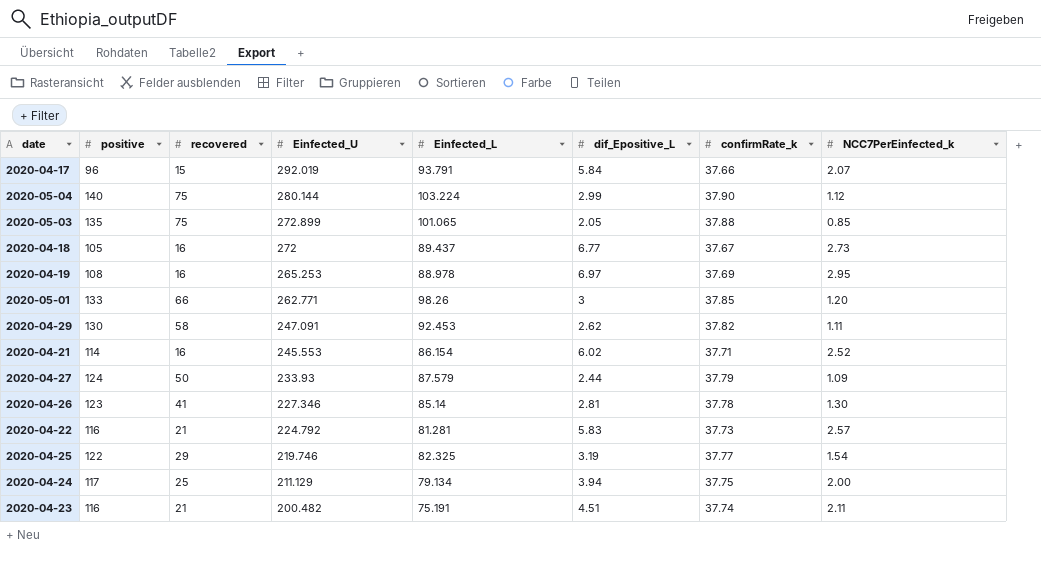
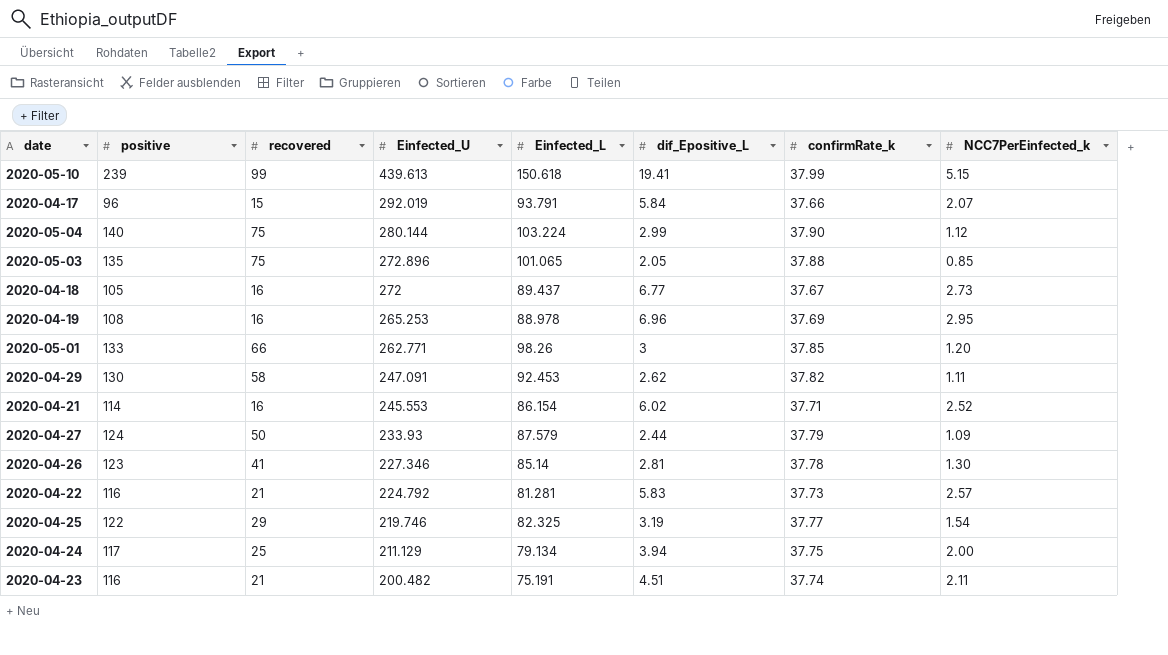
row 2020-05-10: none -> 239 | 99 | 439.613 | 150.618 | 19.41 | 37.99 | 5.15
2020-05-03 | Einfected_U: 272.899 -> 272.896
2020-04-19 | dif_Epositive_L: 6.97 -> 6.96

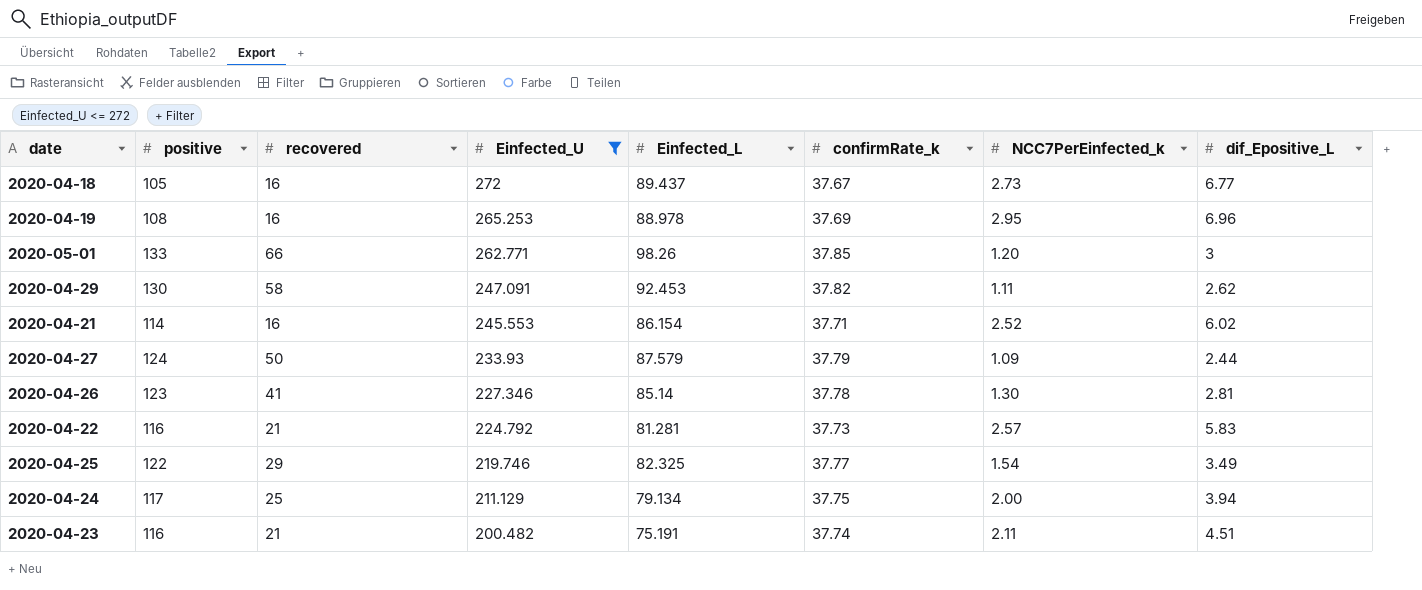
filter: none -> Einfected_U <= 272
column dif_Epositive_L | position: 6 -> 8
2020-04-25 | dif_Epositive_L: 3.19 -> 3.49

